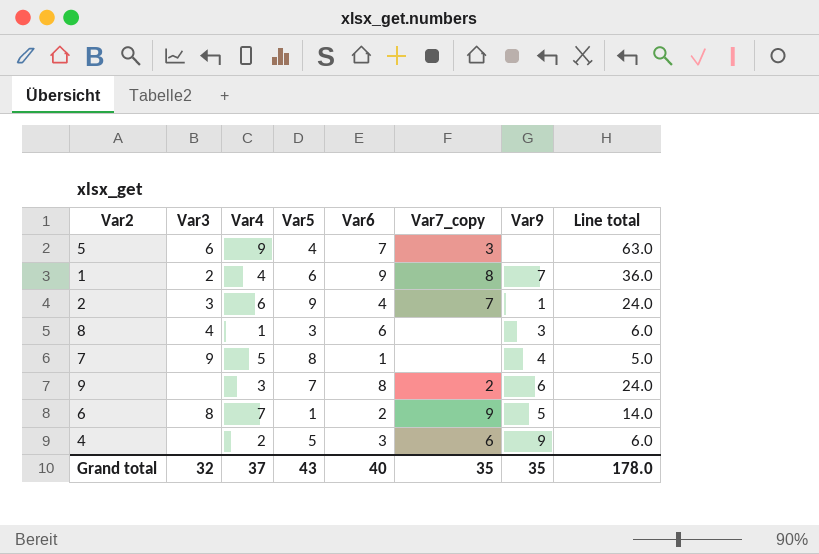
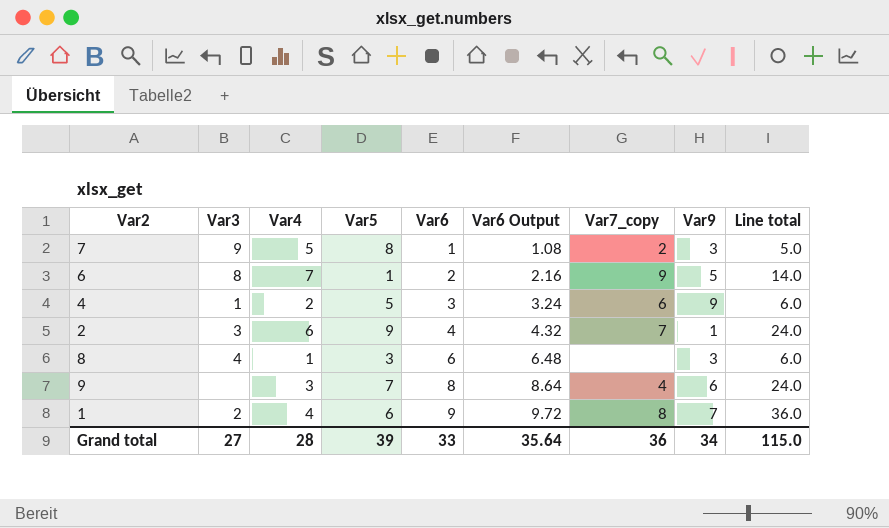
row order: none -> Var6 ascending
column Var6 Output | formula: none -> [Var6] * 1.08
row 5: 6 | 9 | 4 | 7 | 3 | none | 63.0 -> none
7 | Var7_copy: none -> 2
7 | Var9: 4 -> 3
4 | Var3: none -> 1
9 | Var7_copy: 2 -> 4
Grand total | Var3: 32 -> 27
Grand total | Var4: 37 -> 28
Grand total | Var5: 43 -> 39
Grand total | Var6: 40 -> 33
Grand total | Var7_copy: 35 -> 36
Grand total | Var9: 35 -> 34
Grand total | Line total: 178.0 -> 115.0

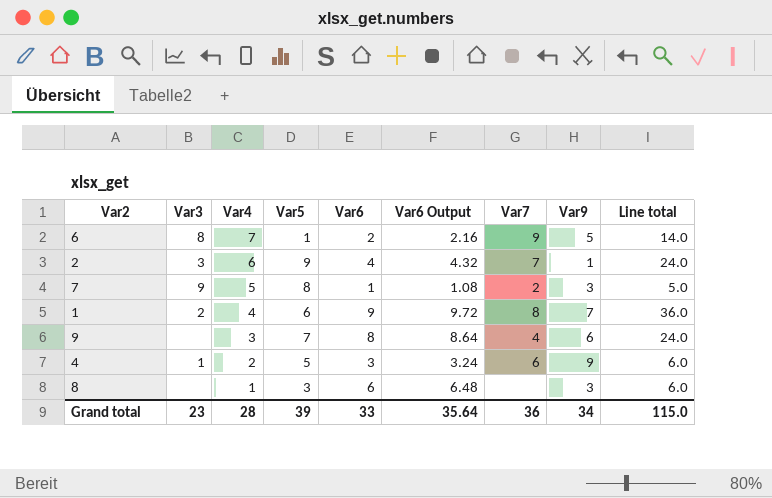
row order: Var6 ascending -> Var4 descending
column name: Var7_copy -> Var7
8 | Var3: 4 -> none
Grand total | Var3: 27 -> 23

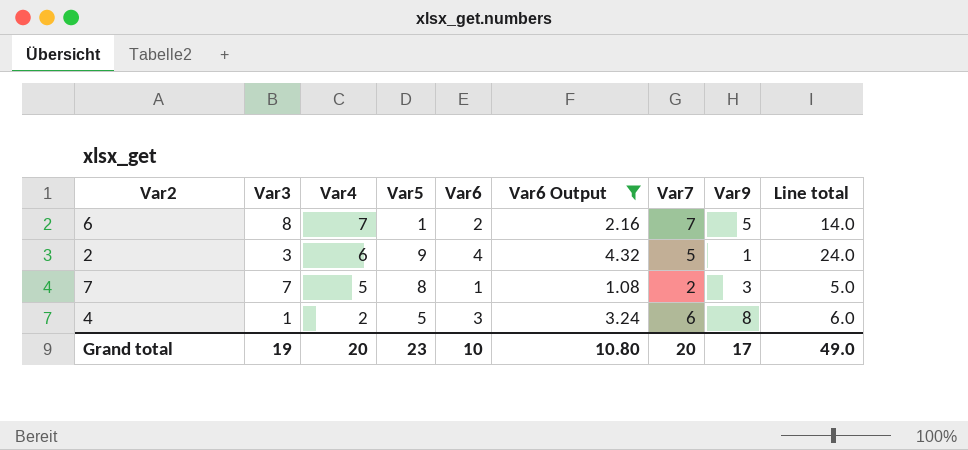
filter: none -> Var6 Output <= 4.32
6 | Var7: 9 -> 7
2 | Var7: 7 -> 5
7 | Var3: 9 -> 7
4 | Var9: 9 -> 8
Grand total | Var3: 23 -> 19
Grand total | Var4: 28 -> 20
Grand total | Var5: 39 -> 23
Grand total | Var6: 33 -> 10
Grand total | Var6 Output: 35.64 -> 10.80
Grand total | Var7: 36 -> 20
Grand total | Var9: 34 -> 17
Grand total | Line total: 115.0 -> 49.0

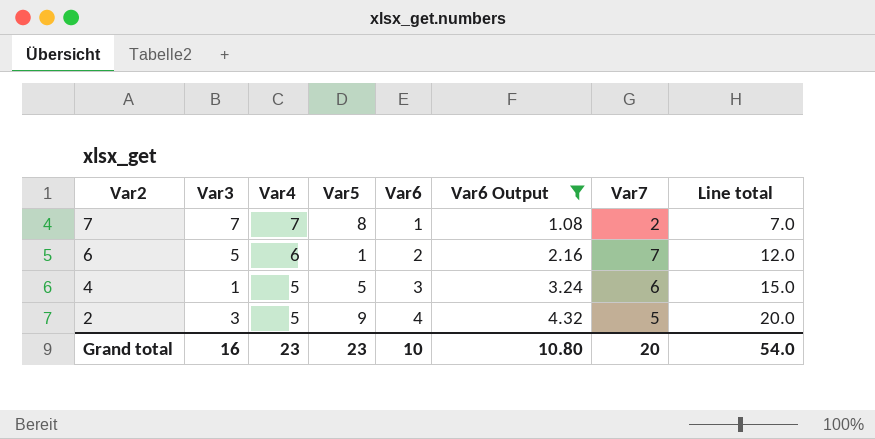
row order: Var4 descending -> Var2 descending
column Var9 | position: 8 -> none
7 | Var4: 5 -> 7
7 | Line total: 5.0 -> 7.0
6 | Var3: 8 -> 5
6 | Var4: 7 -> 6
6 | Line total: 14.0 -> 12.0
4 | Var4: 2 -> 5
4 | Line total: 6.0 -> 15.0
2 | Var4: 6 -> 5
2 | Line total: 24.0 -> 20.0
Grand total | Var3: 19 -> 16
Grand total | Var4: 20 -> 23
Grand total | Line total: 49.0 -> 54.0

